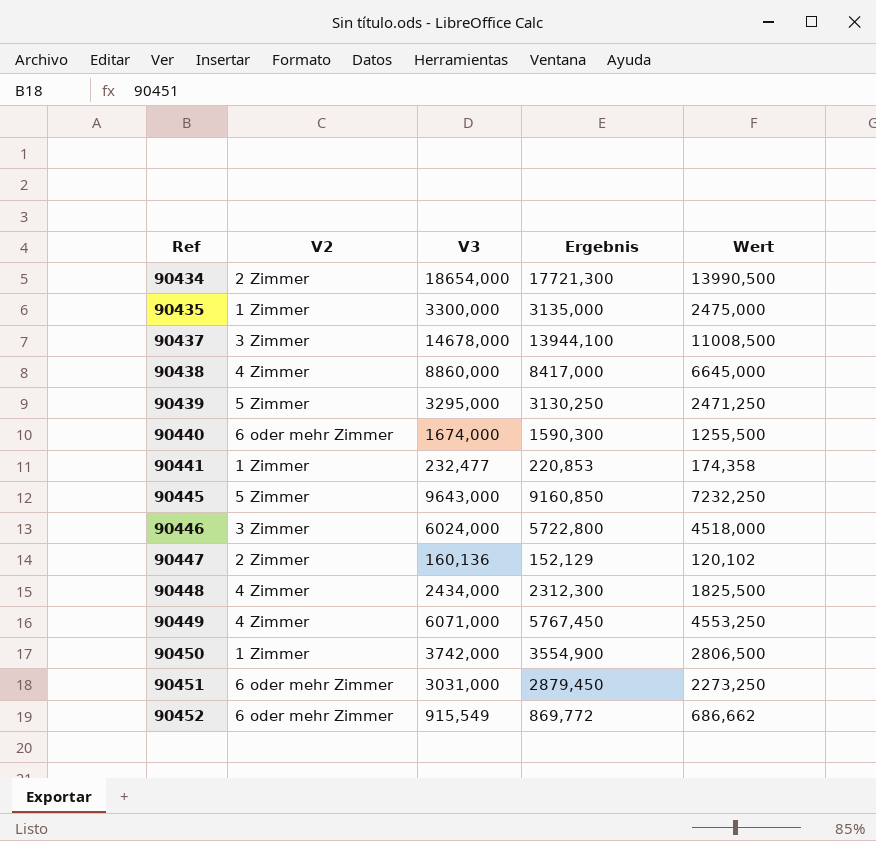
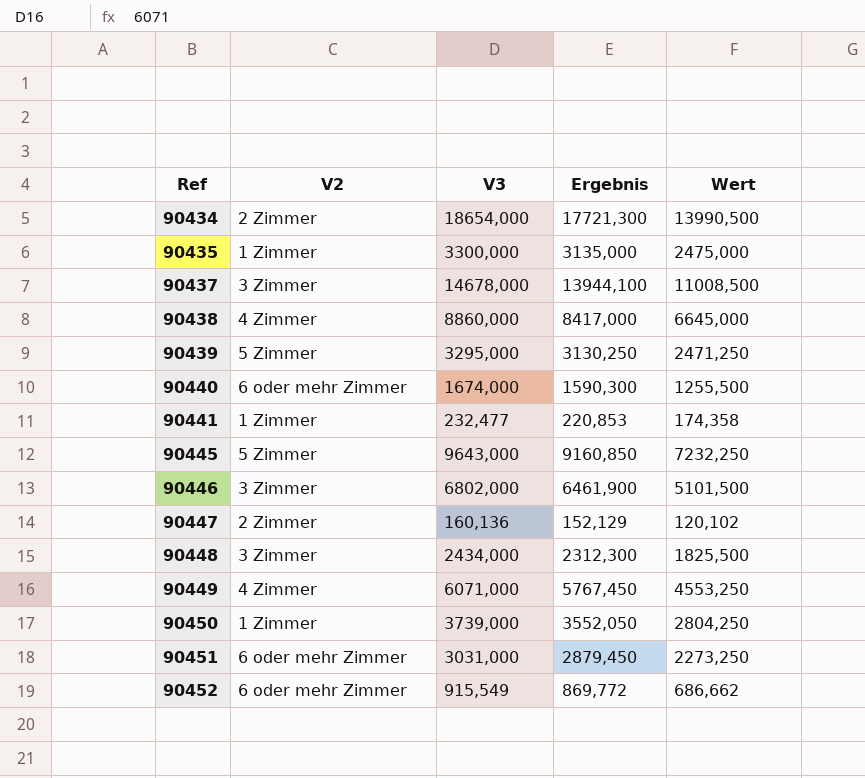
90446 | V3: 6024,000 -> 6802,000
90446 | Ergebnis: 5722,800 -> 6461,900
90446 | Wert: 4518,000 -> 5101,500
90448 | V2: 4 Zimmer -> 3 Zimmer
90450 | V3: 3742,000 -> 3739,000
90450 | Ergebnis: 3554,900 -> 3552,050
90450 | Wert: 2806,500 -> 2804,250

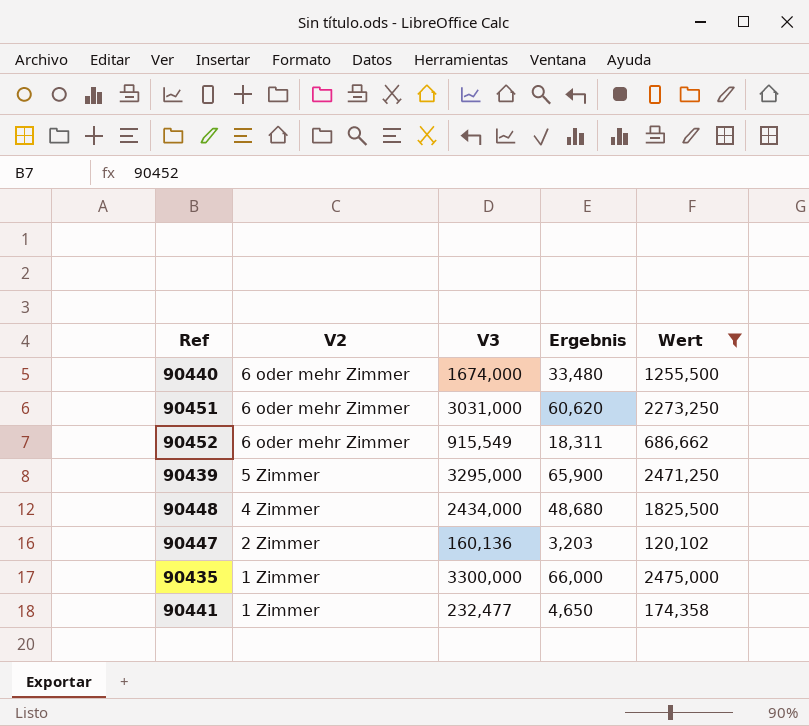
filter: none -> Wert <= 2475,000
row order: Ref ascending -> V2 descending
column Ergebnis | formula: [V3] * 0,95 -> [V3] * 0,02
90448 | V2: 3 Zimmer -> 4 Zimmer

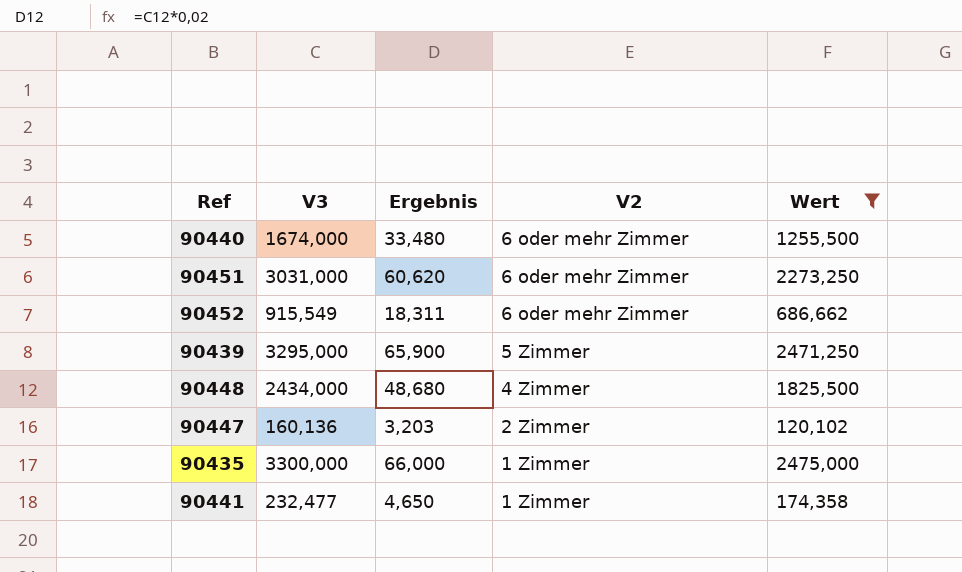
column V2 | position: 2 -> 4

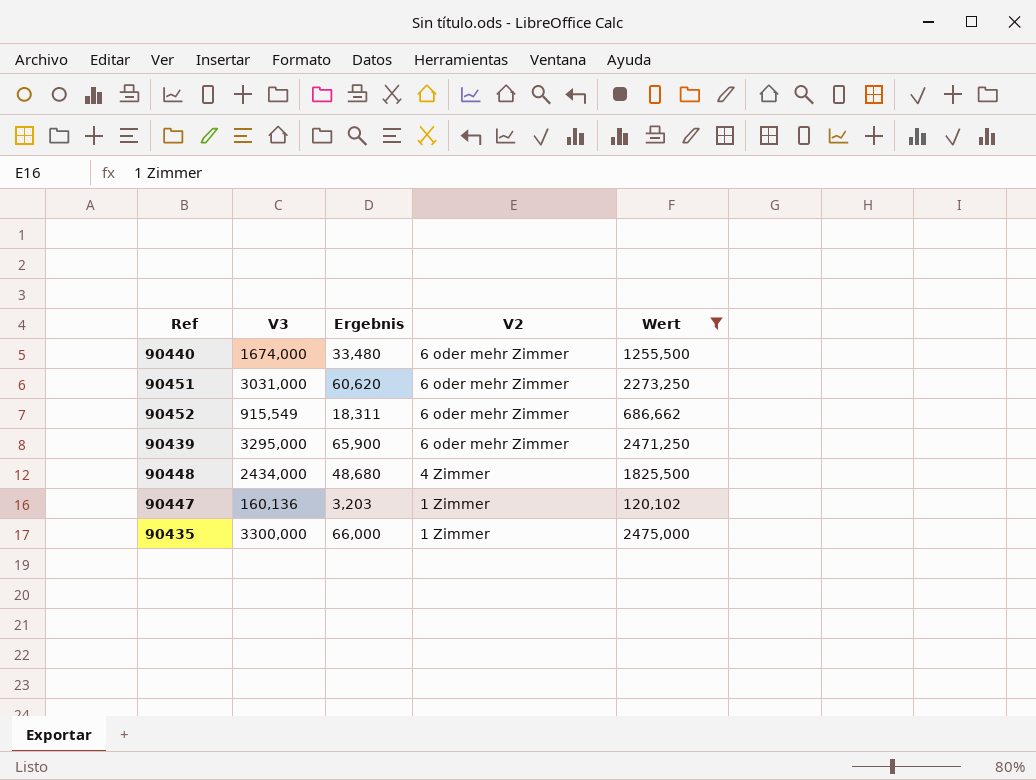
row 90441: 232,477 | 4,650 | 1 Zimmer | 174,358 -> none
90439 | V2: 5 Zimmer -> 6 oder mehr Zimmer
90447 | V2: 2 Zimmer -> 1 Zimmer

